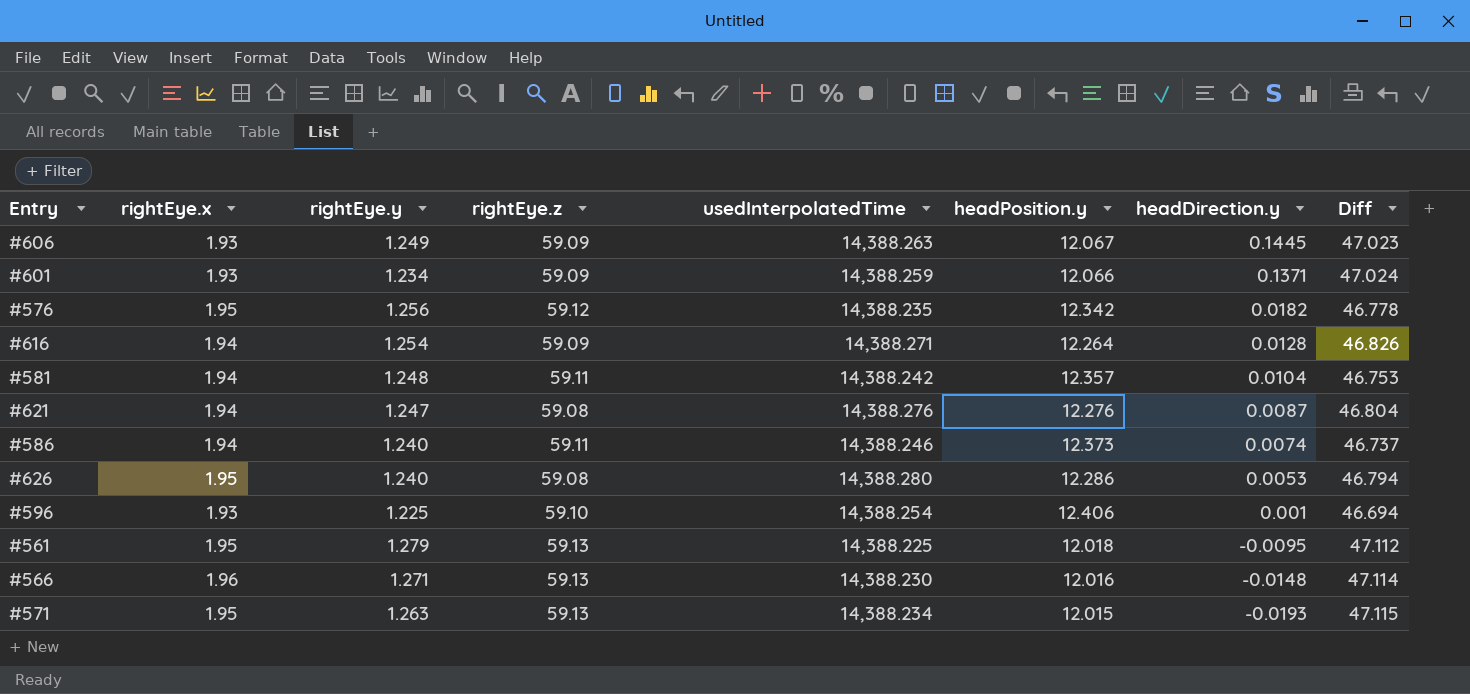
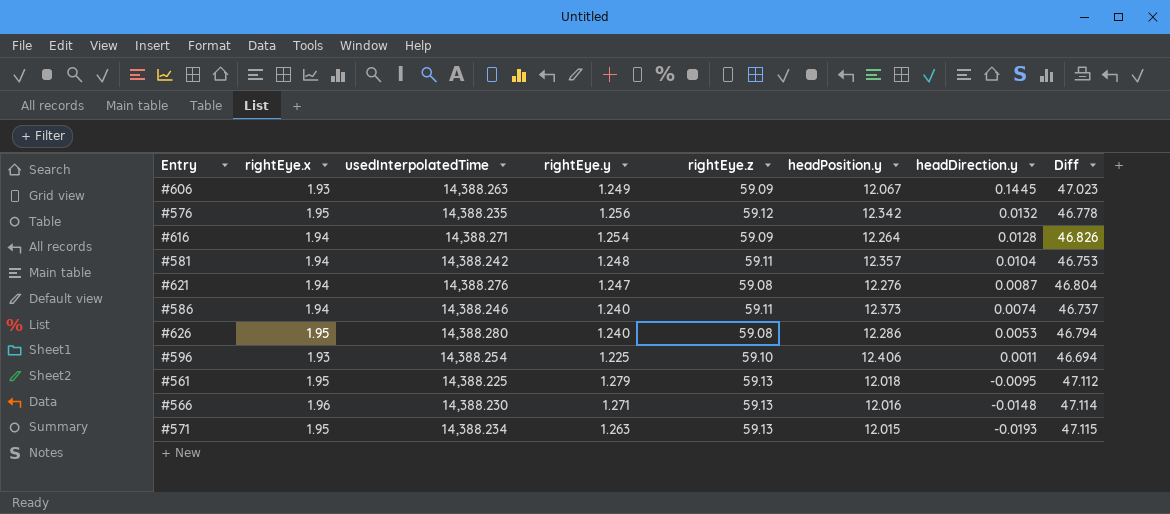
column usedInterpolatedTime | position: 5 -> 3
row #601: 1.93 | 1.234 | 59.09 | 14,388.259 | 12.066 | 0.1371 | 47.024 -> none
#576 | headDirection.y: 0.0182 -> 0.0132
#596 | headDirection.y: 0.001 -> 0.0011

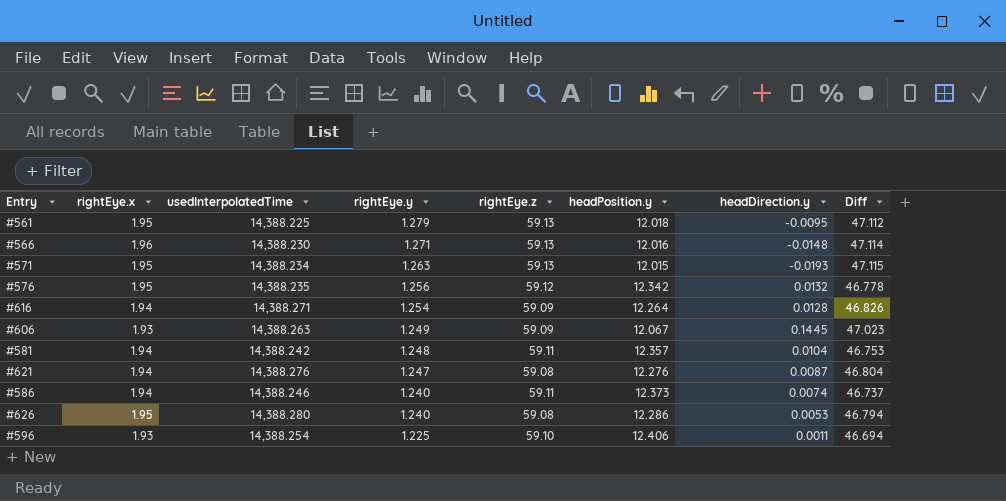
row order: headDirection.y descending -> rightEye.y descending

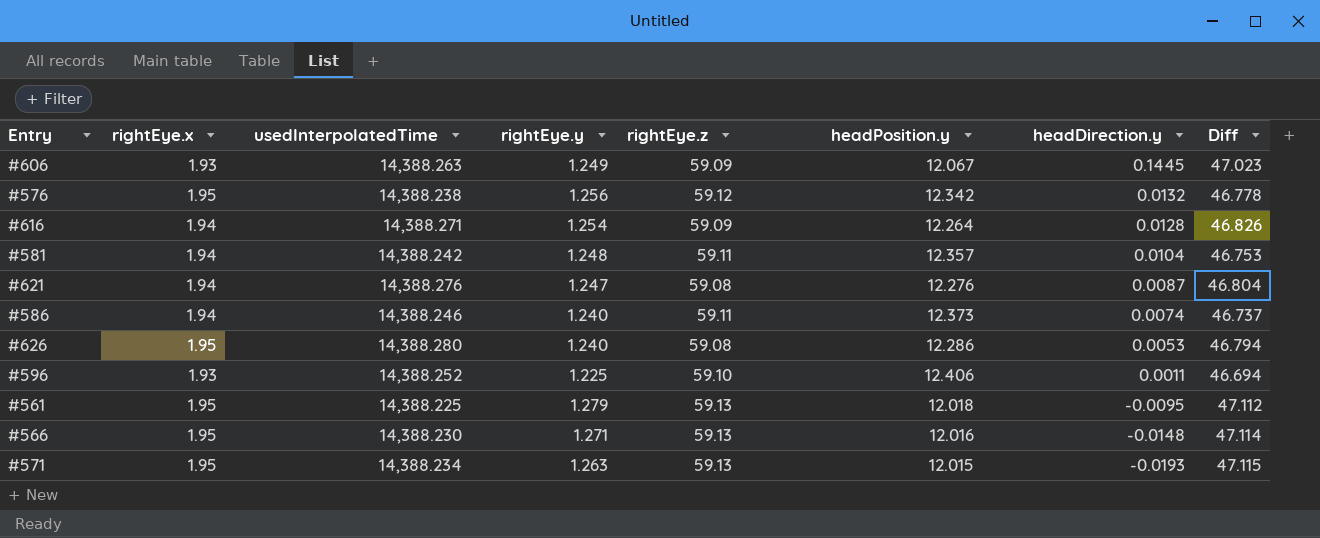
row order: rightEye.y descending -> headDirection.y descending
#576 | usedInterpolatedTime: 14,388.235 -> 14,388.238
#596 | usedInterpolatedTime: 14,388.254 -> 14,388.252
#566 | rightEye.x: 1.96 -> 1.95

